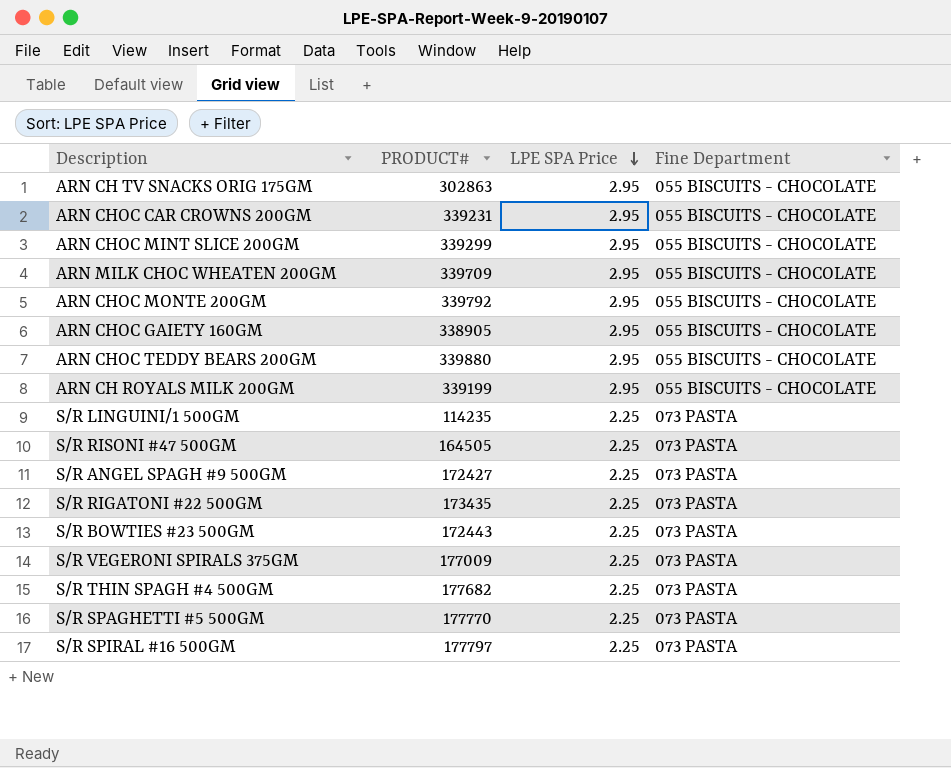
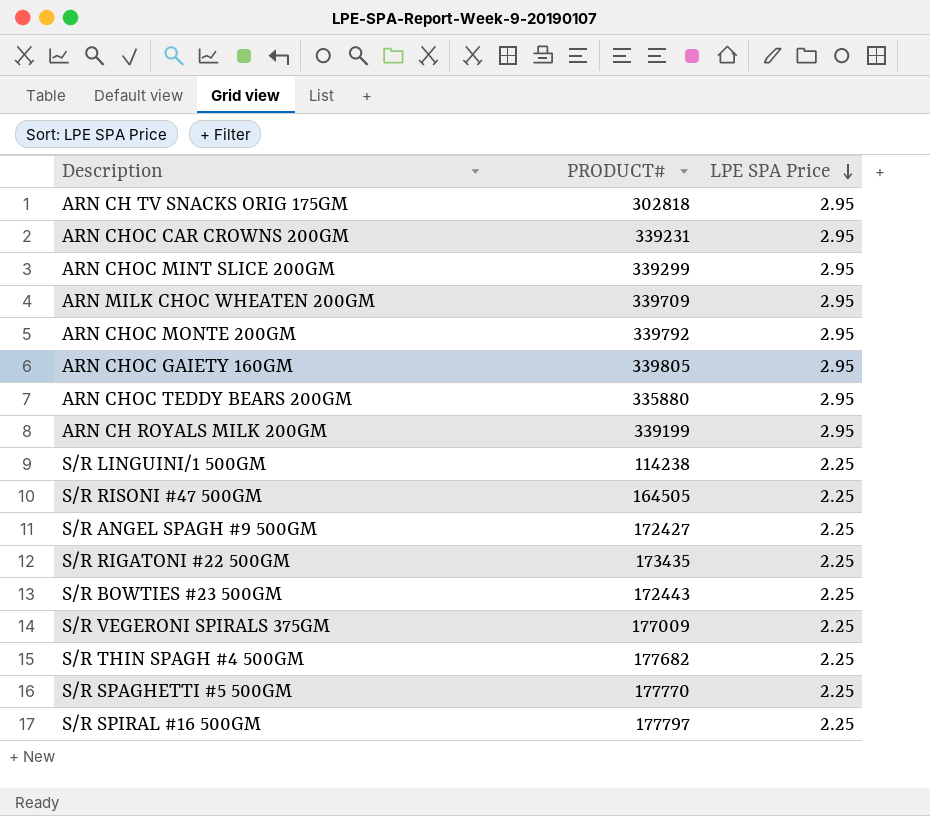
column Fine Department | position: 4 -> none
ARN CH TV SNACKS ORIG 175GM | PRODUCT#: 302863 -> 302818
ARN CHOC GAIETY 160GM | PRODUCT#: 338905 -> 339805
ARN CHOC TEDDY BEARS 200GM | PRODUCT#: 339880 -> 335880
S/R LINGUINI/1 500GM | PRODUCT#: 114235 -> 114238

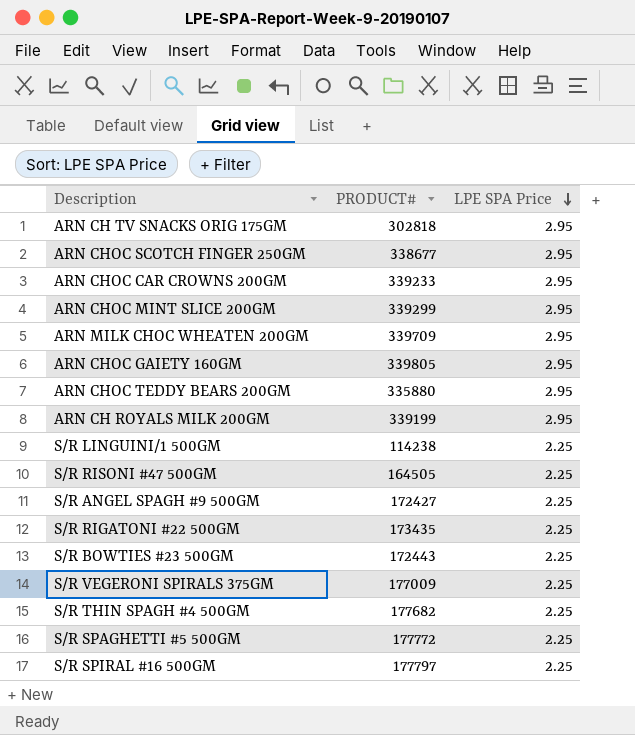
row ARN CHOC MONTE 200GM: 339792 | 2.95 -> none
row ARN CHOC SCOTCH FINGER 250GM: none -> 338677 | 2.95
ARN CHOC CAR CROWNS 200GM | PRODUCT#: 339231 -> 339233
S/R SPAGHETTI #5 500GM | PRODUCT#: 177770 -> 177772

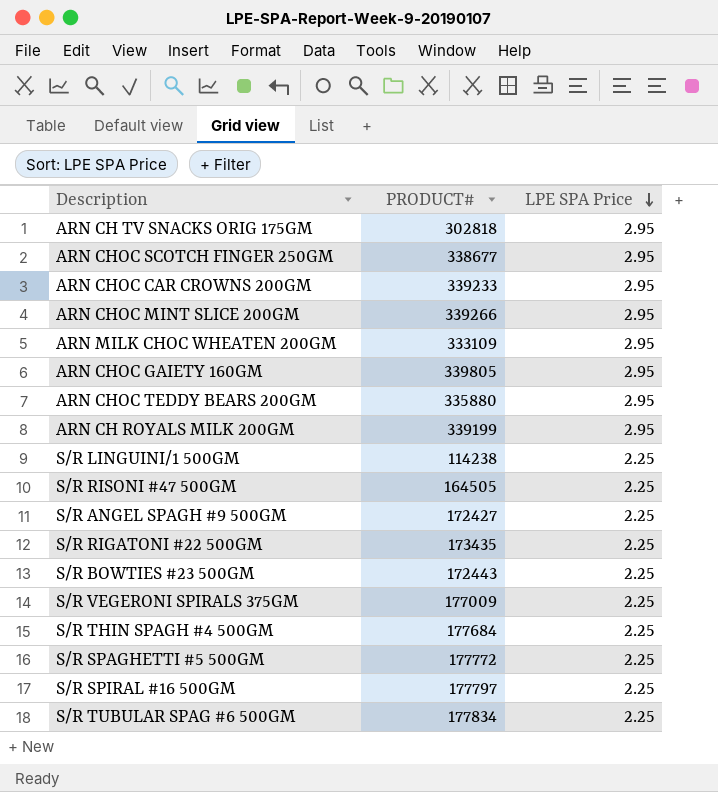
ARN CHOC MINT SLICE 200GM | PRODUCT#: 339299 -> 339266
ARN MILK CHOC WHEATEN 200GM | PRODUCT#: 339709 -> 333109
S/R THIN SPAGH #4 500GM | PRODUCT#: 177682 -> 177684
row S/R TUBULAR SPAG #6 500GM: none -> 177834 | 2.25

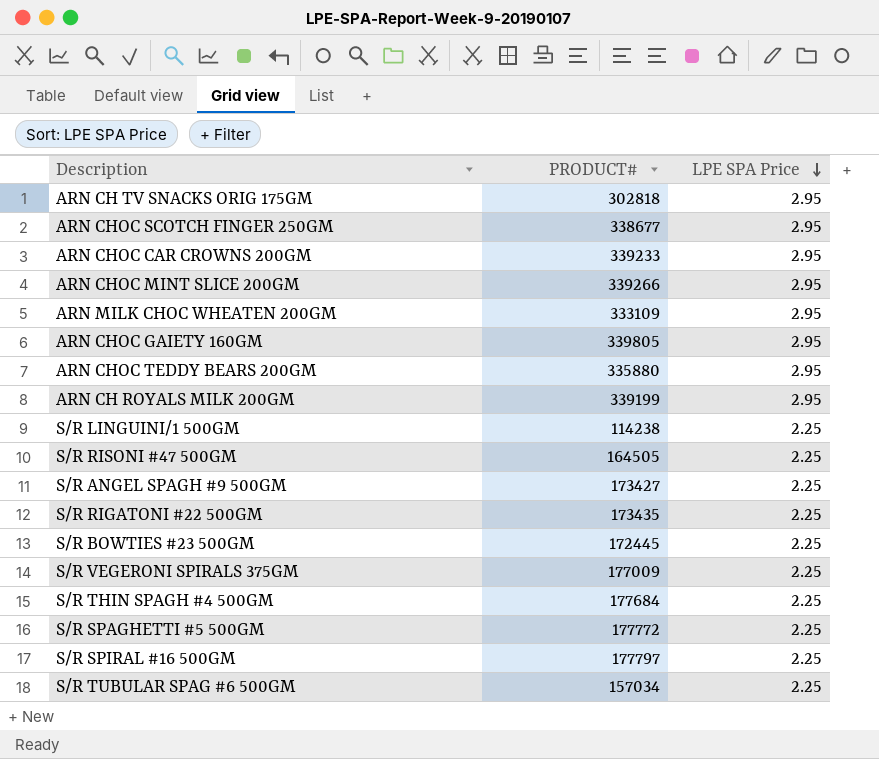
S/R ANGEL SPAGH #9 500GM | PRODUCT#: 172427 -> 173427
S/R BOWTIES #23 500GM | PRODUCT#: 172443 -> 172445
S/R TUBULAR SPAG #6 500GM | PRODUCT#: 177834 -> 157034

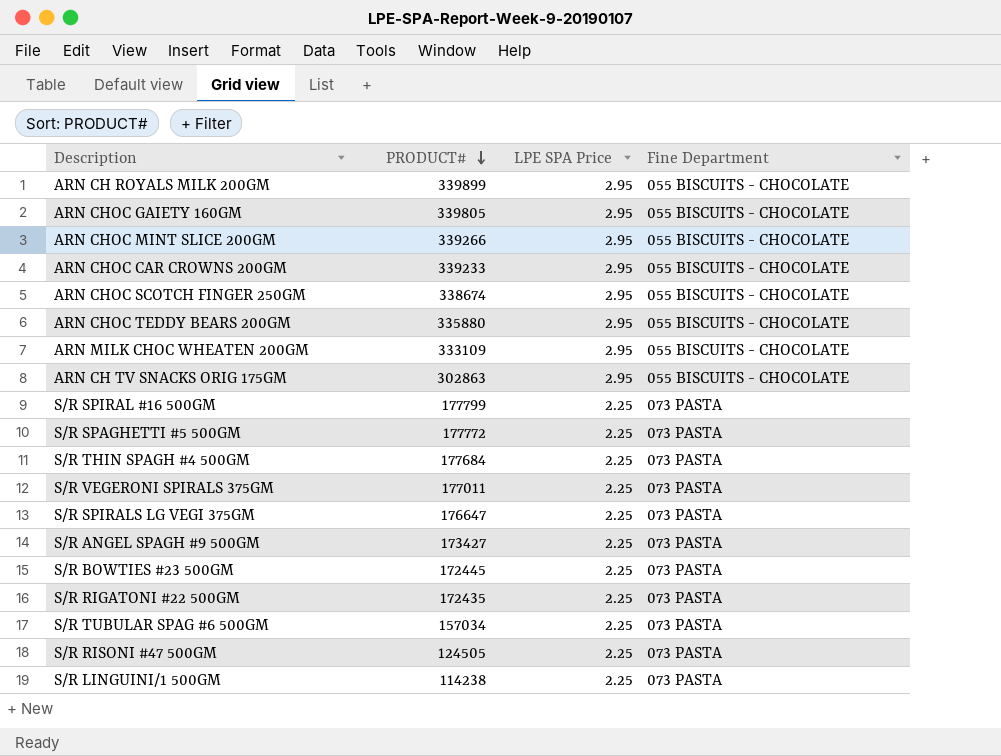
row order: LPE SPA Price descending -> PRODUCT# descending
column Fine Department | position: none -> 4
ARN CH ROYALS MILK 200GM | PRODUCT#: 339199 -> 339899
ARN CHOC SCOTCH FINGER 250GM | PRODUCT#: 338677 -> 338674
ARN CH TV SNACKS ORIG 175GM | PRODUCT#: 302818 -> 302863
S/R SPIRAL #16 500GM | PRODUCT#: 177797 -> 177799
S/R VEGERONI SPIRALS 375GM | PRODUCT#: 177009 -> 177011
row S/R SPIRALS LG VEGI 375GM: none -> 176647 | 2.25 | 073 PASTA
S/R RIGATONI #22 500GM | PRODUCT#: 173435 -> 172435
S/R RISONI #47 500GM | PRODUCT#: 164505 -> 124505

